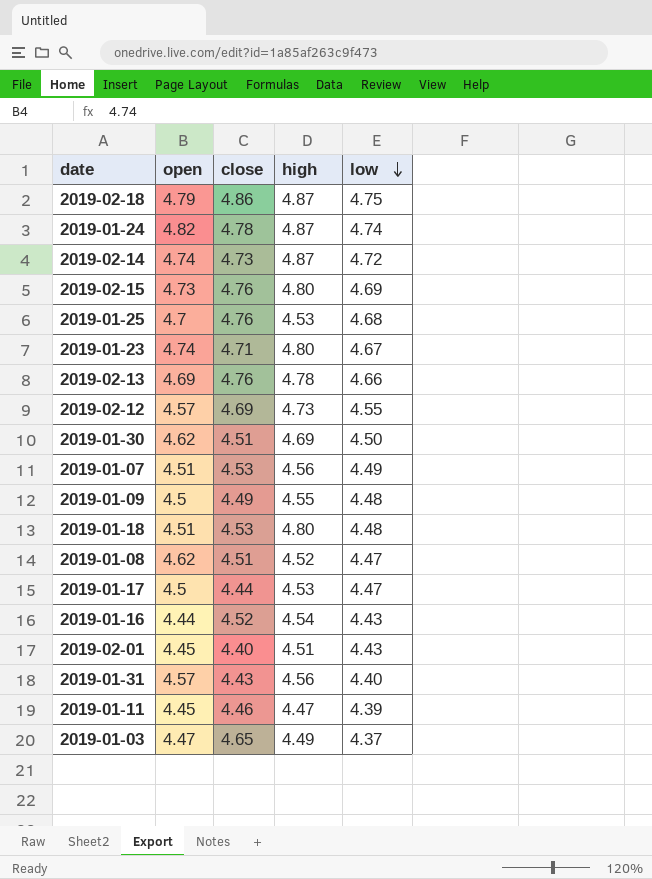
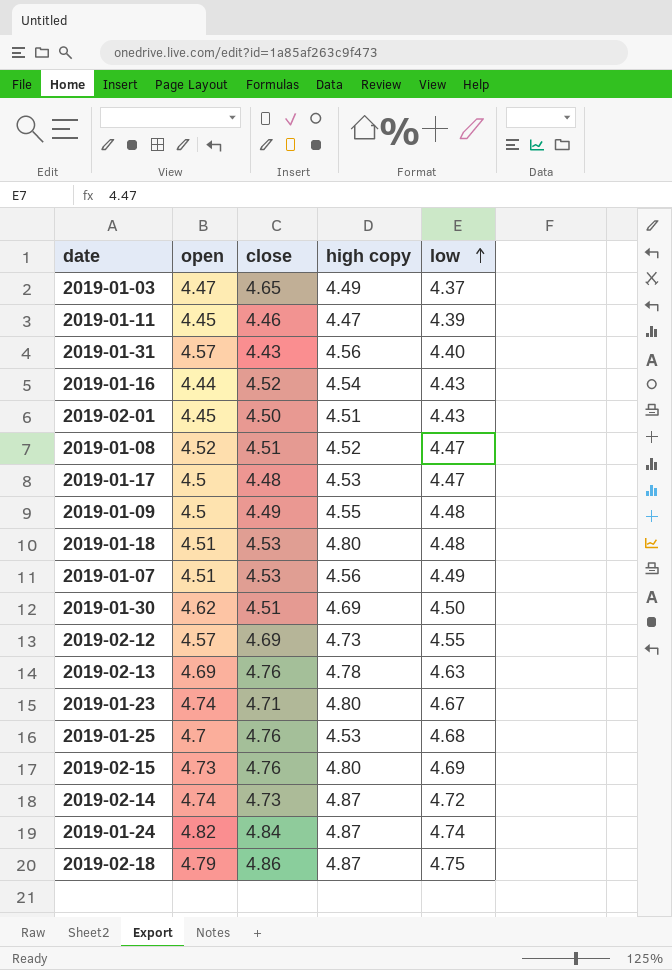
row order: low descending -> low ascending
column name: high -> high copy
2019-02-01 | close: 4.40 -> 4.50
2019-01-08 | open: 4.62 -> 4.52
2019-01-17 | close: 4.44 -> 4.48
2019-02-13 | low: 4.66 -> 4.63
2019-01-24 | close: 4.78 -> 4.84

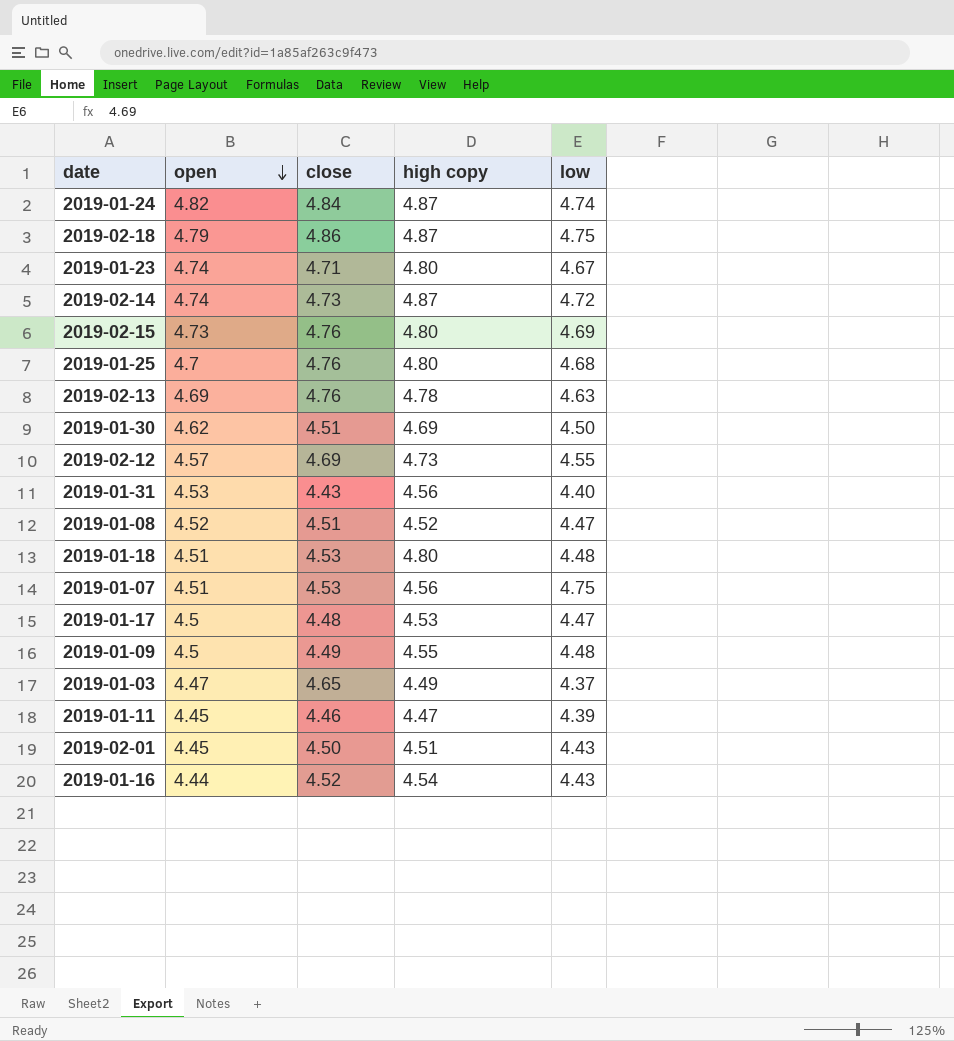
row order: low ascending -> open descending
2019-01-25 | high copy: 4.53 -> 4.80
2019-01-31 | open: 4.57 -> 4.53
2019-01-07 | low: 4.49 -> 4.75

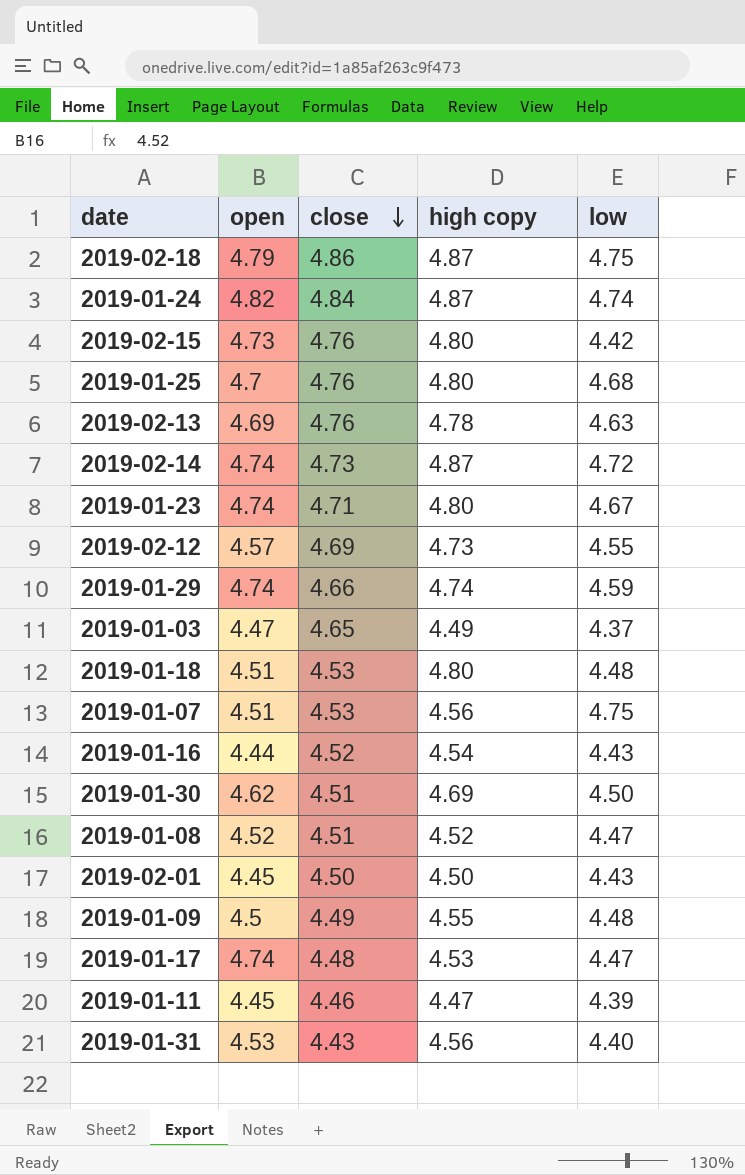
row order: open descending -> close descending
2019-02-15 | low: 4.69 -> 4.42
row 2019-01-29: none -> 4.74 | 4.66 | 4.74 | 4.59
2019-02-01 | high copy: 4.51 -> 4.50
2019-01-17 | open: 4.5 -> 4.74

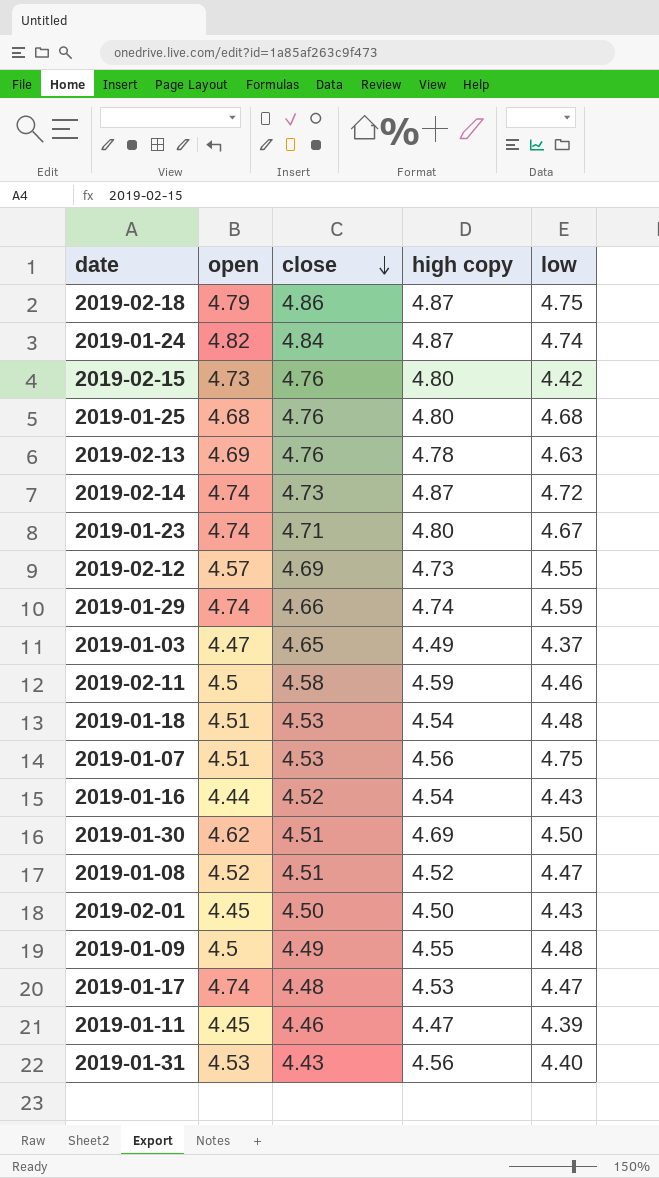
2019-01-25 | open: 4.7 -> 4.68
row 2019-02-11: none -> 4.5 | 4.58 | 4.59 | 4.46
2019-01-18 | high copy: 4.80 -> 4.54

